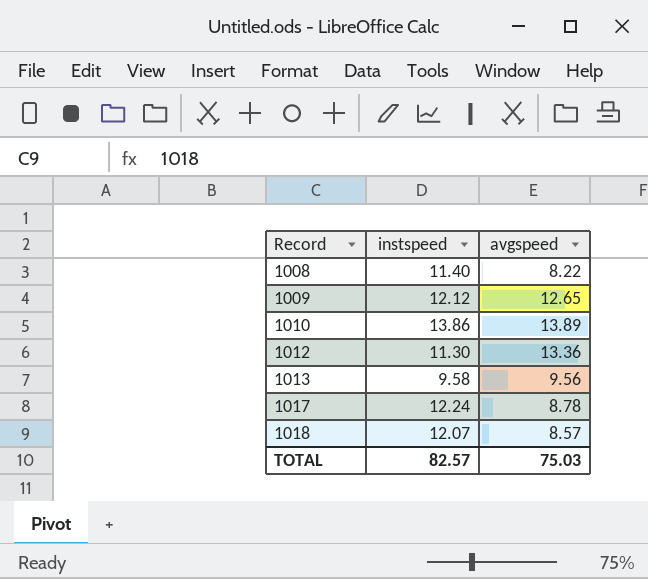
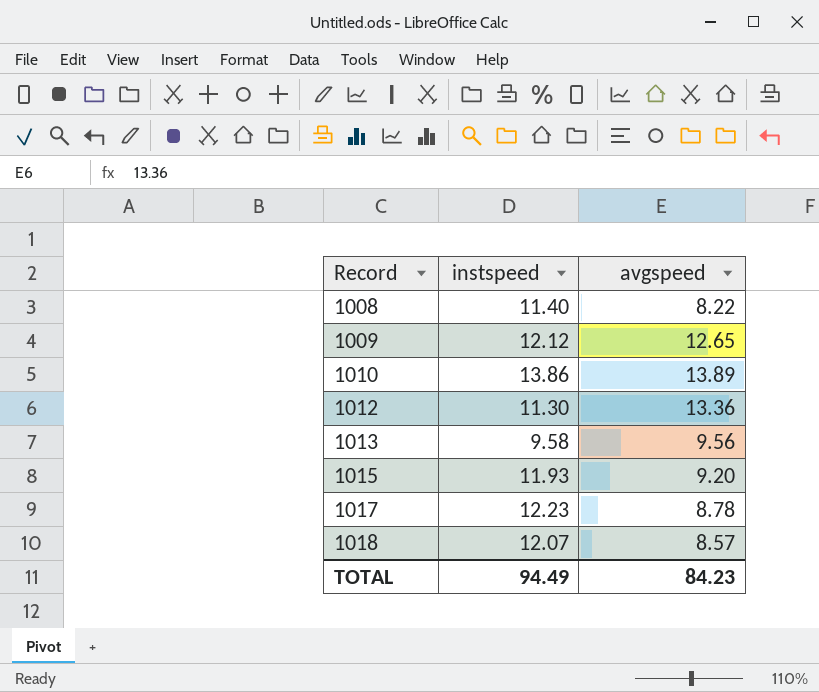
row 1015: none -> 11.93 | 9.20
1017 | instspeed: 12.24 -> 12.23
TOTAL | instspeed: 82.57 -> 94.49
TOTAL | avgspeed: 75.03 -> 84.23

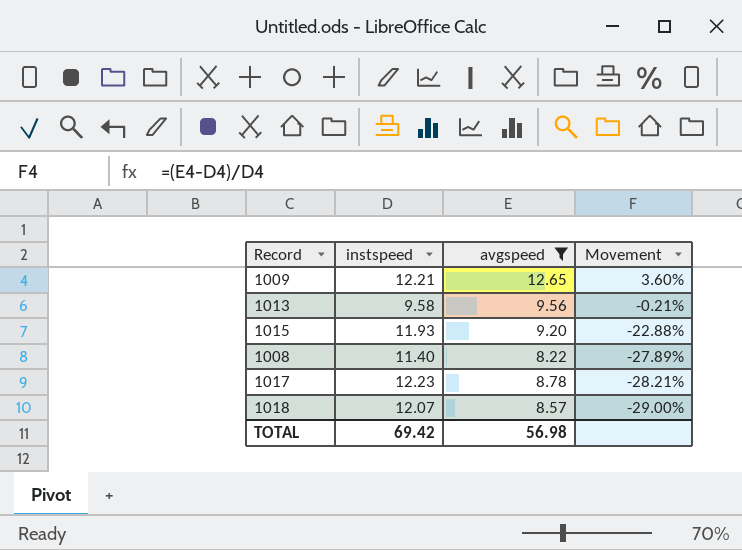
filter: none -> avgspeed <= 12.65
row order: Record ascending -> Movement descending
column Movement | formula: none -> ([avgspeed] - [instspeed]) / [instspeed]
1009 | instspeed: 12.12 -> 12.21
TOTAL | instspeed: 94.49 -> 69.42
TOTAL | avgspeed: 84.23 -> 56.98

